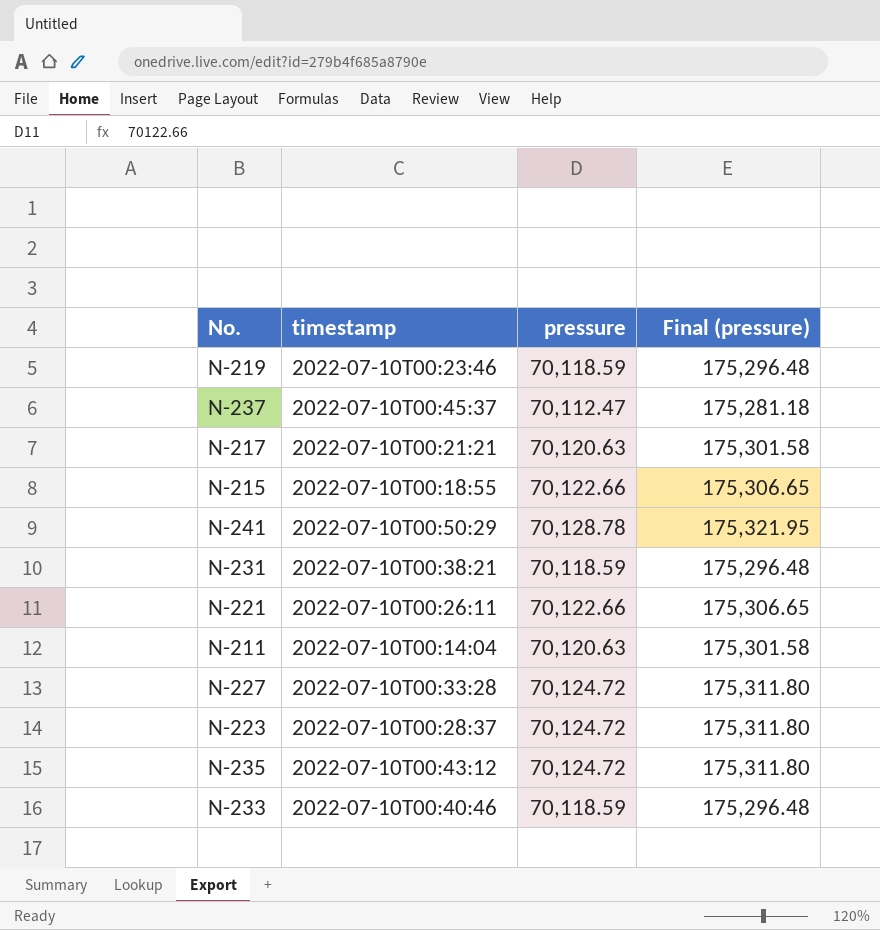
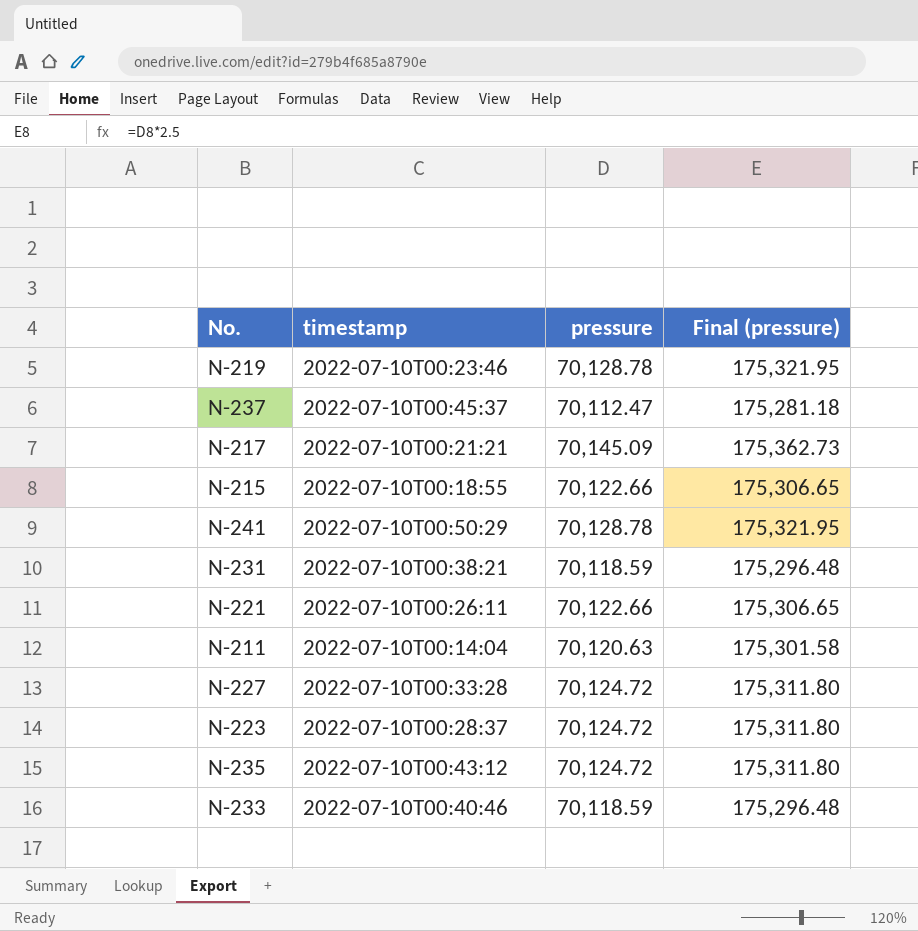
N-219 | pressure: 70,118.59 -> 70,128.78
N-219 | Final (pressure): 175,296.48 -> 175,321.95
N-217 | pressure: 70,120.63 -> 70,145.09
N-217 | Final (pressure): 175,301.58 -> 175,362.73

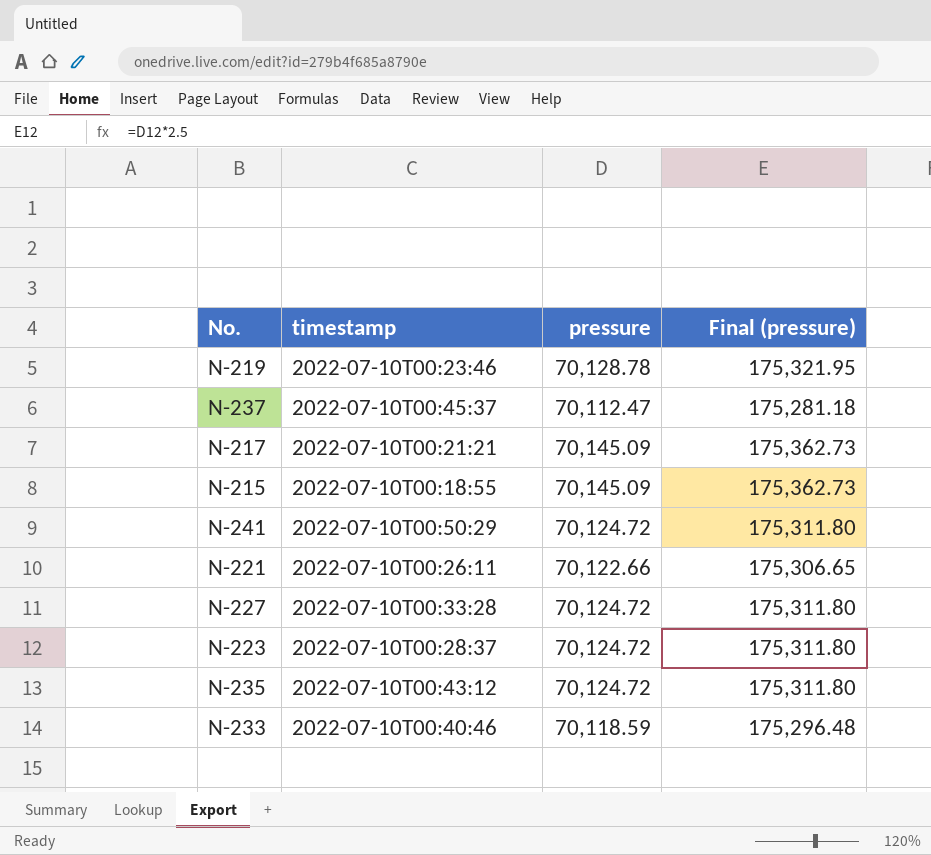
row N-231: 2022-07-10T00:38:21 | 70,118.59 | 175,296.48 -> none
row N-211: 2022-07-10T00:14:04 | 70,120.63 | 175,301.58 -> none
N-215 | pressure: 70,122.66 -> 70,145.09
N-215 | Final (pressure): 175,306.65 -> 175,362.73
N-241 | pressure: 70,128.78 -> 70,124.72
N-241 | Final (pressure): 175,321.95 -> 175,311.80

